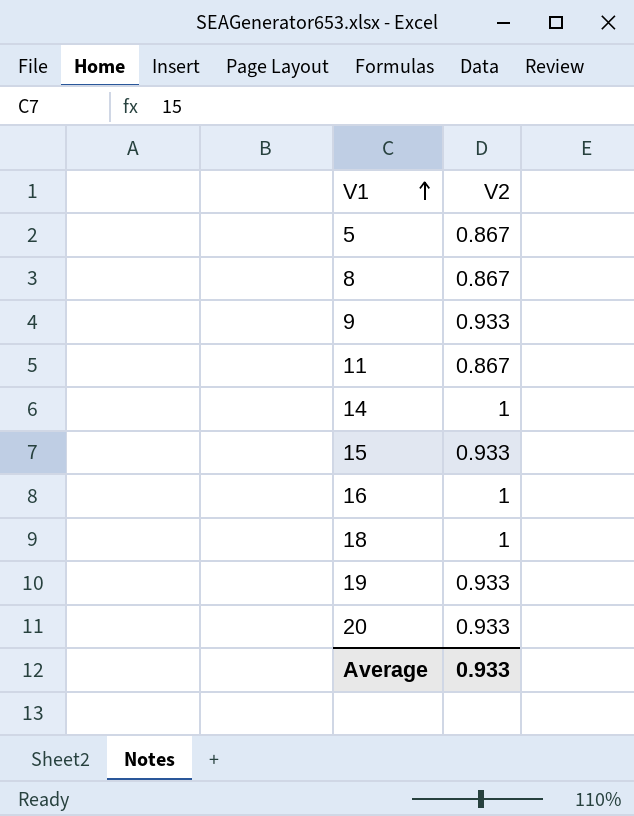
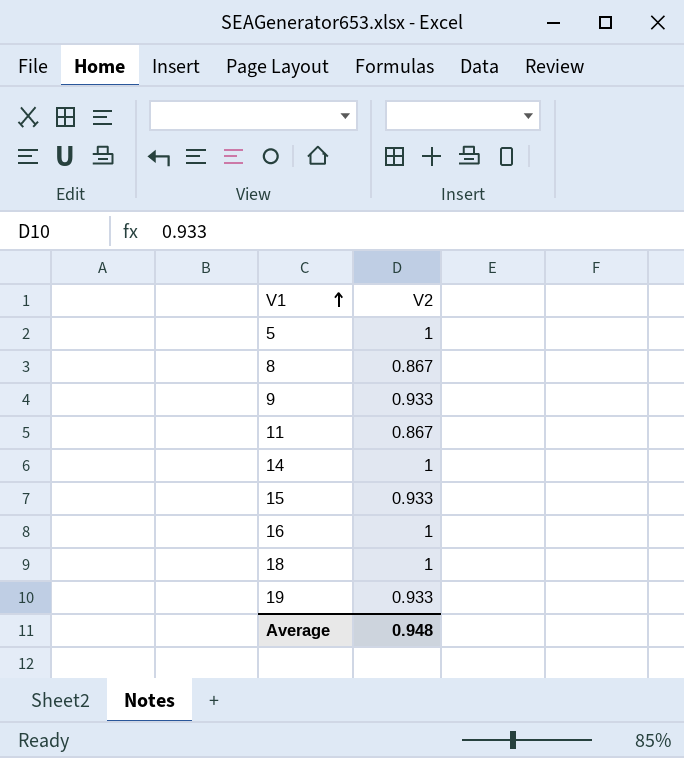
row 20: 0.933 -> none
5 | V2: 0.867 -> 1
Average | V2: 0.933 -> 0.948

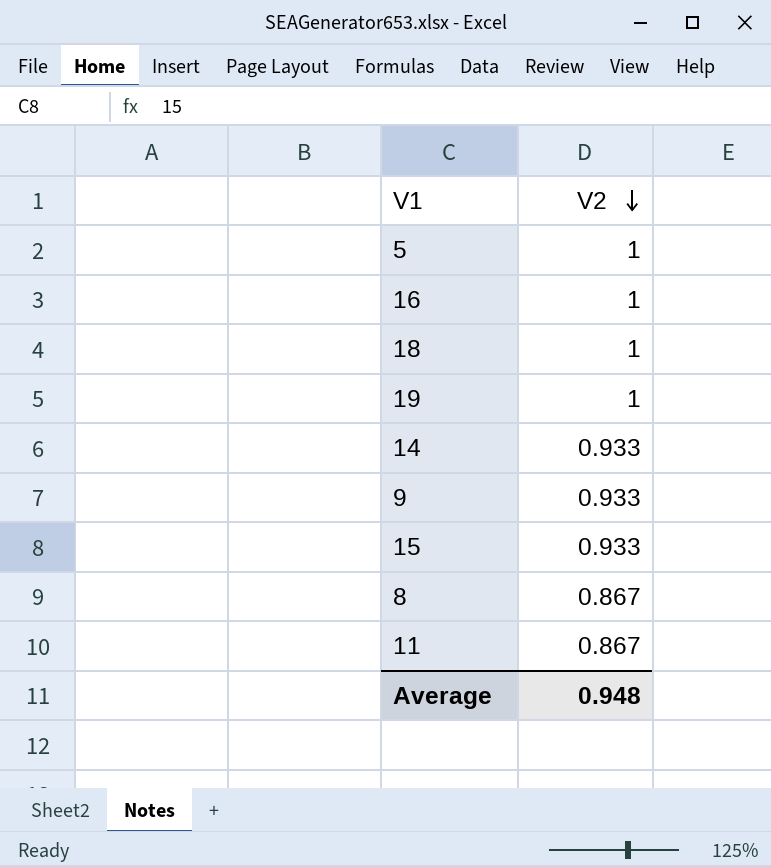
row order: V1 ascending -> V2 descending
19 | V2: 0.933 -> 1
14 | V2: 1 -> 0.933

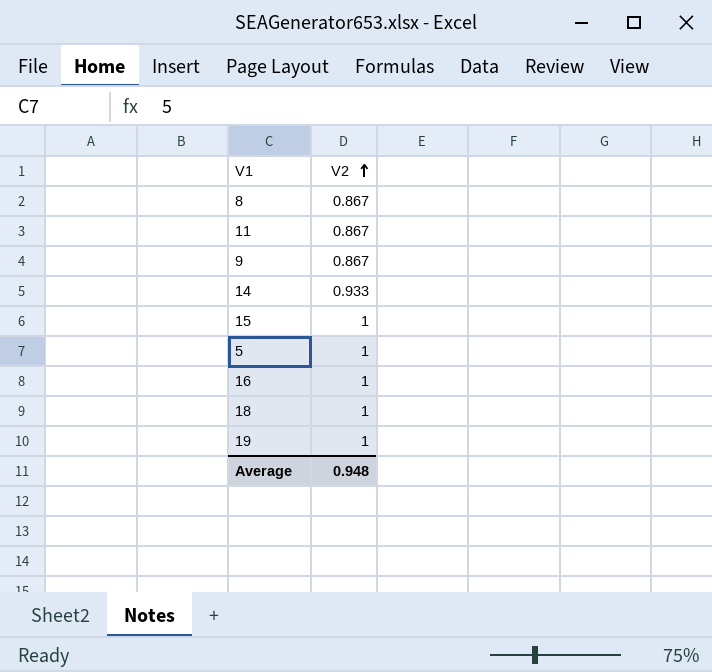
row order: V2 descending -> V2 ascending
9 | V2: 0.933 -> 0.867
15 | V2: 0.933 -> 1

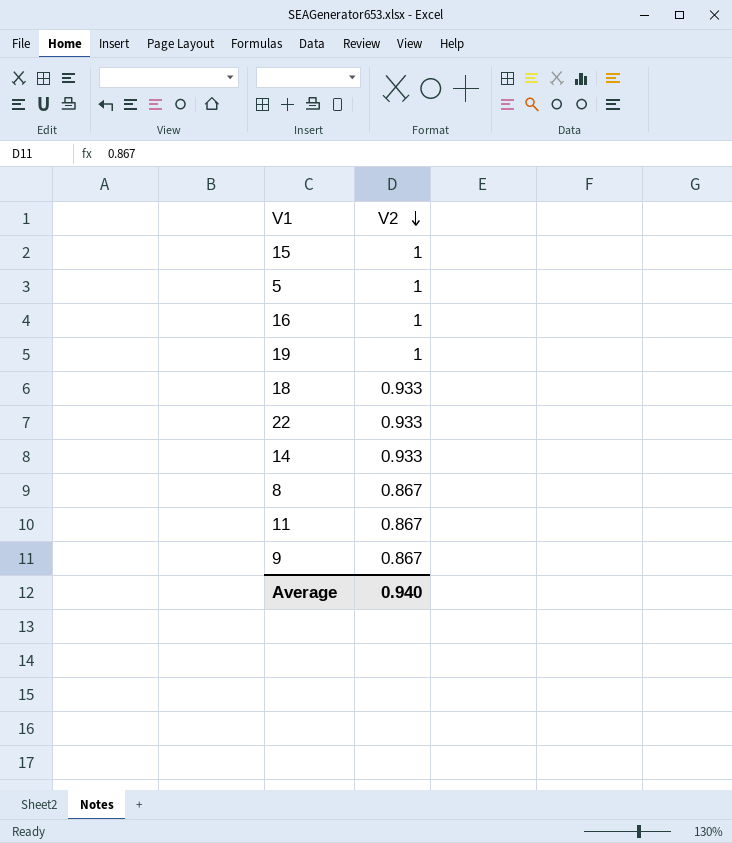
row order: V2 ascending -> V2 descending
18 | V2: 1 -> 0.933
row 22: none -> 0.933
Average | V2: 0.948 -> 0.940

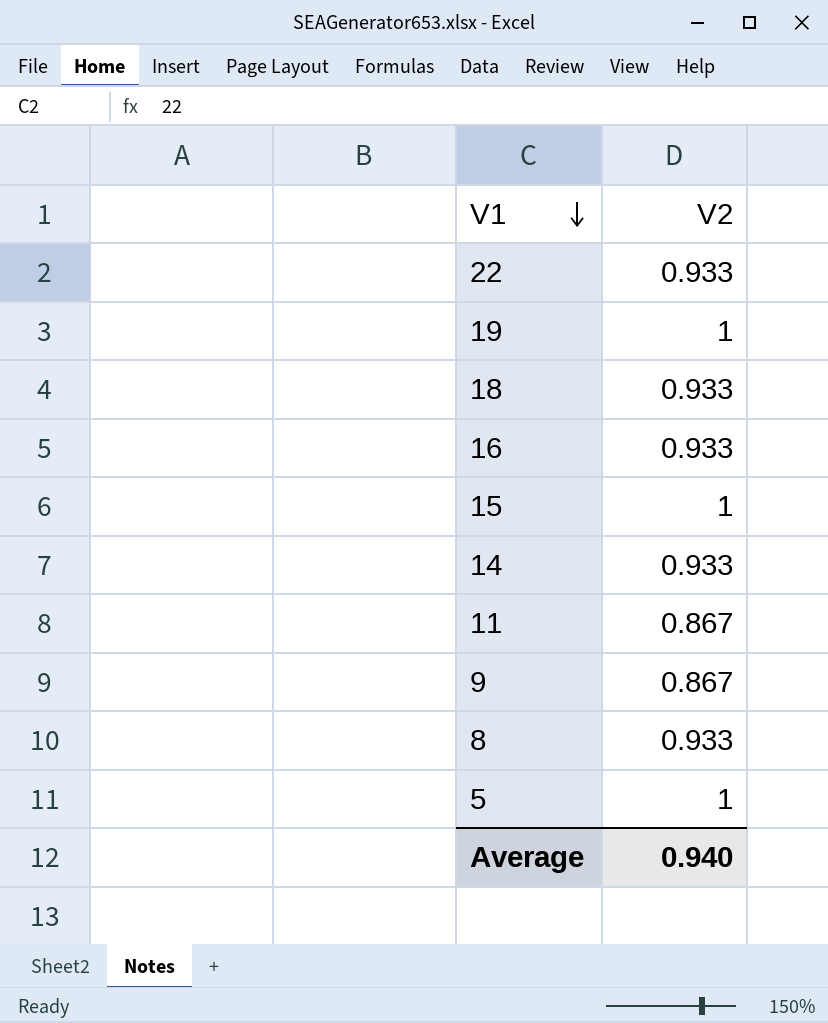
row order: V2 descending -> V1 descending
16 | V2: 1 -> 0.933
8 | V2: 0.867 -> 0.933

